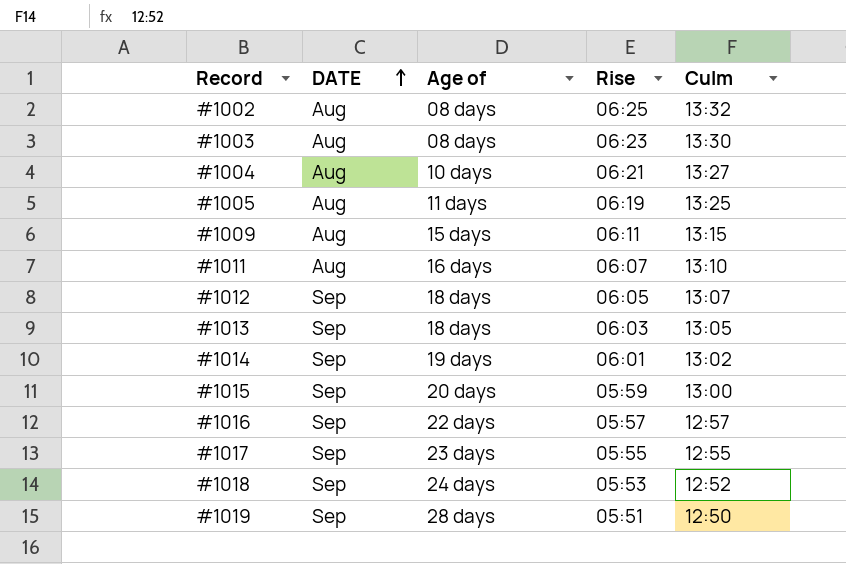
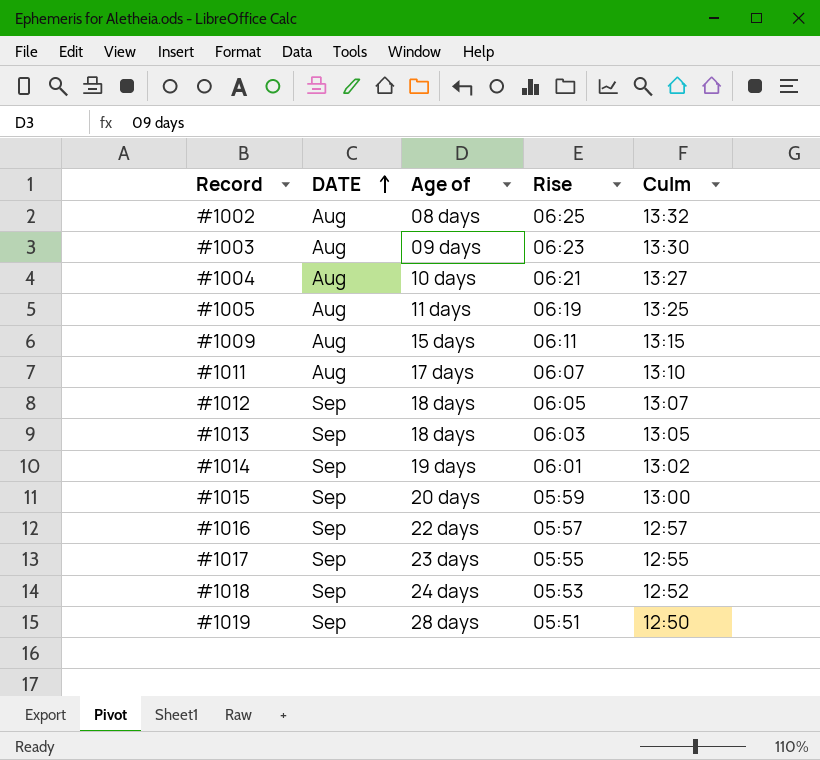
#1003 | Age of: 08 days -> 09 days
#1011 | Age of: 16 days -> 17 days

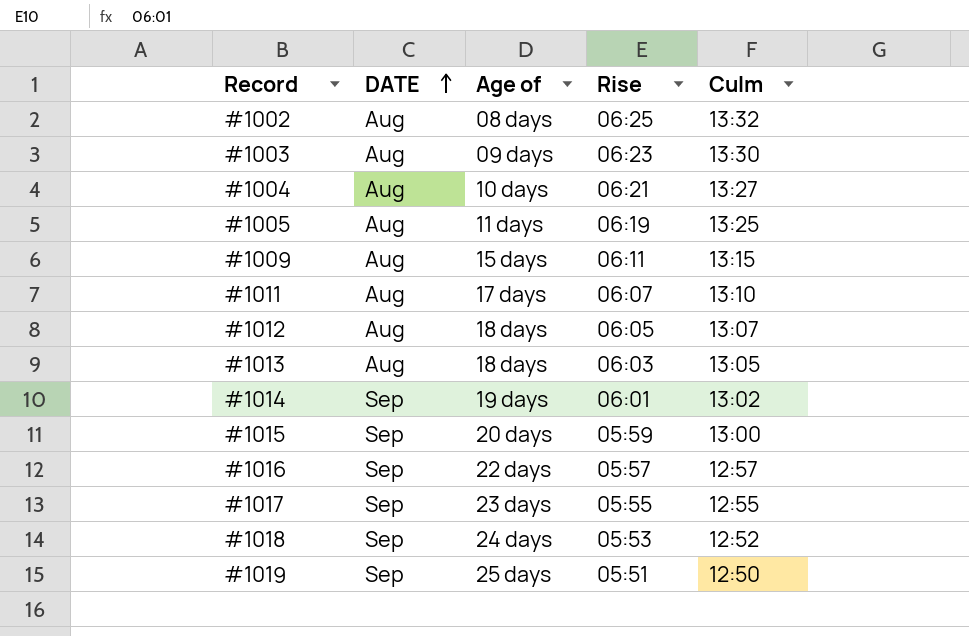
#1012 | DATE: Sep -> Aug
#1013 | DATE: Sep -> Aug
#1019 | Age of: 28 days -> 25 days

